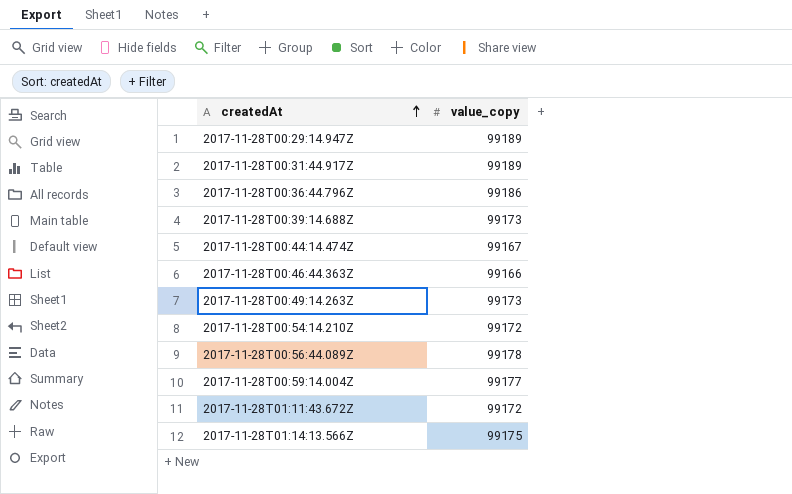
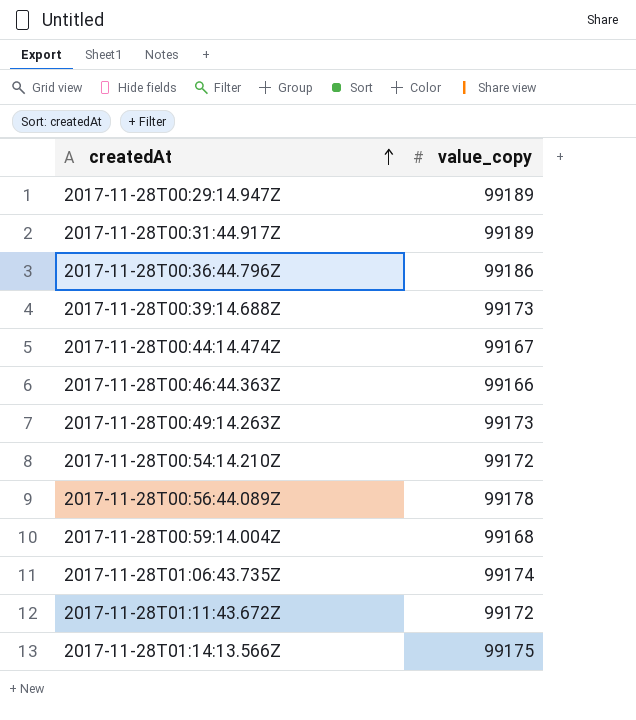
2017-11-28T00:59:14.004Z | value_copy: 99177 -> 99168
row 2017-11-28T01:06:43.735Z: none -> 99174

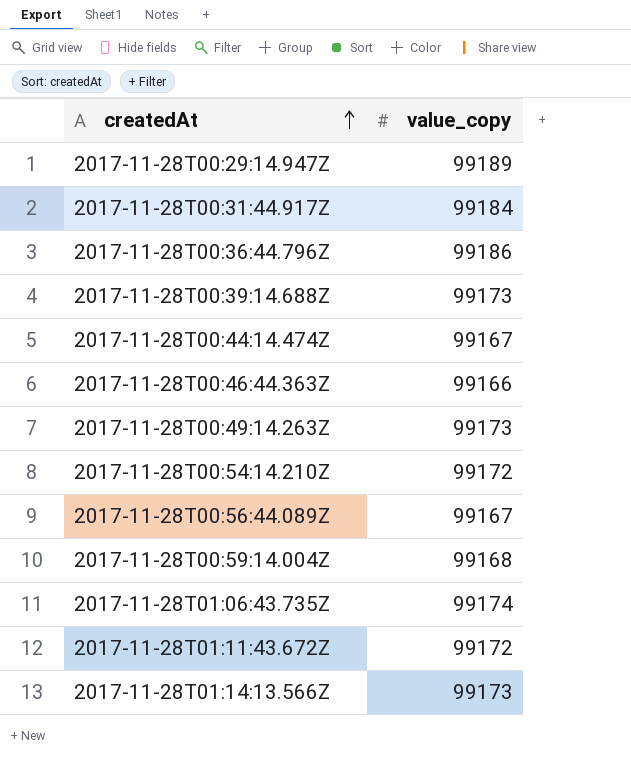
2017-11-28T00:31:44.917Z | value_copy: 99189 -> 99184
2017-11-28T00:56:44.089Z | value_copy: 99178 -> 99167
2017-11-28T01:14:13.566Z | value_copy: 99175 -> 99173

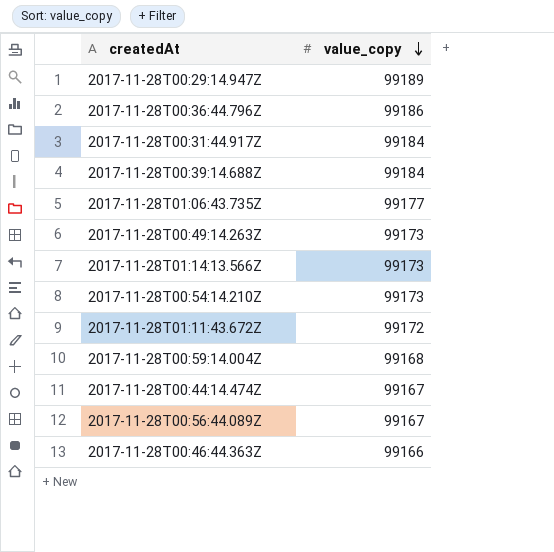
row order: createdAt ascending -> value_copy descending
2017-11-28T00:39:14.688Z | value_copy: 99173 -> 99184
2017-11-28T01:06:43.735Z | value_copy: 99174 -> 99177
2017-11-28T00:54:14.210Z | value_copy: 99172 -> 99173

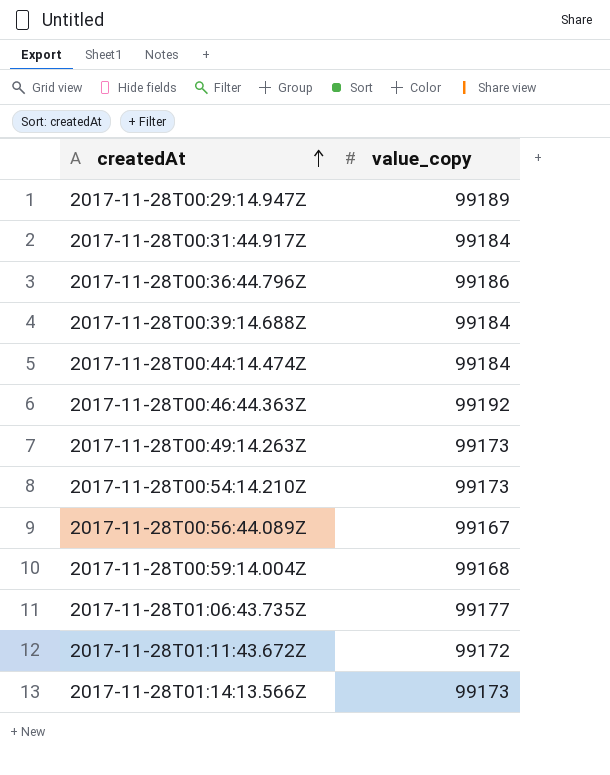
row order: value_copy descending -> createdAt ascending
2017-11-28T00:44:14.474Z | value_copy: 99167 -> 99184
2017-11-28T00:46:44.363Z | value_copy: 99166 -> 99192

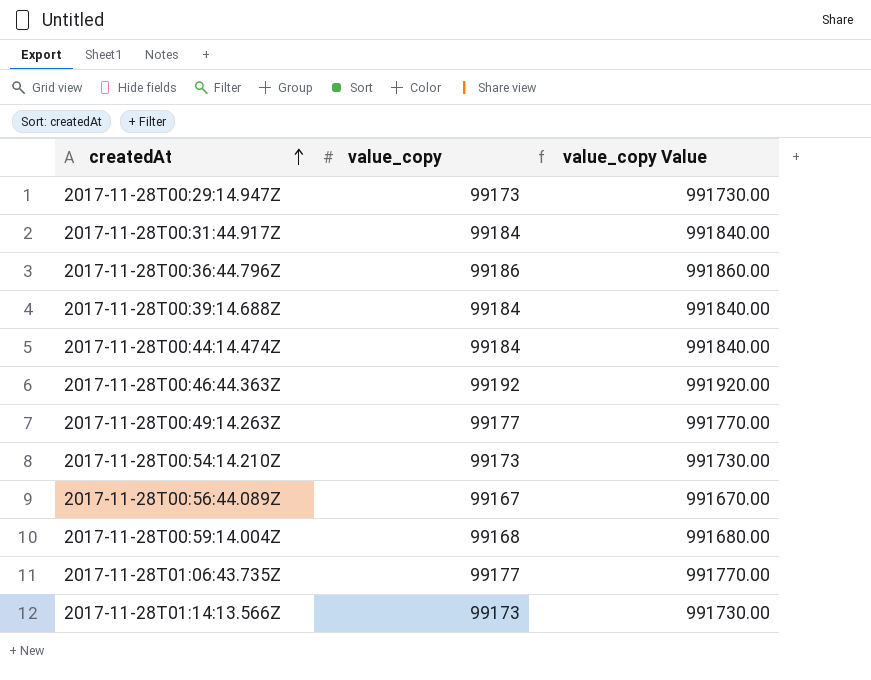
column value_copy Value | formula: none -> [value_copy] * 10
row 2017-11-28T01:11:43.672Z: 99172 -> none
2017-11-28T00:29:14.947Z | value_copy: 99189 -> 99173
2017-11-28T00:49:14.263Z | value_copy: 99173 -> 99177

